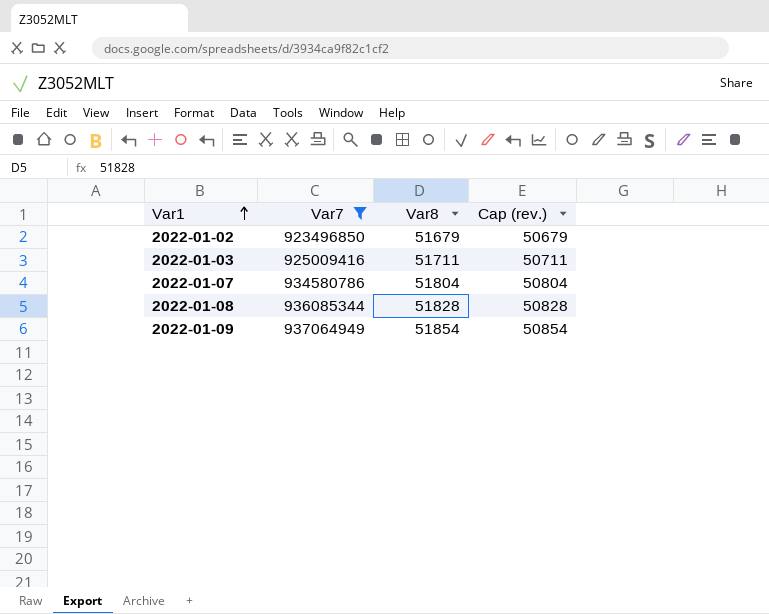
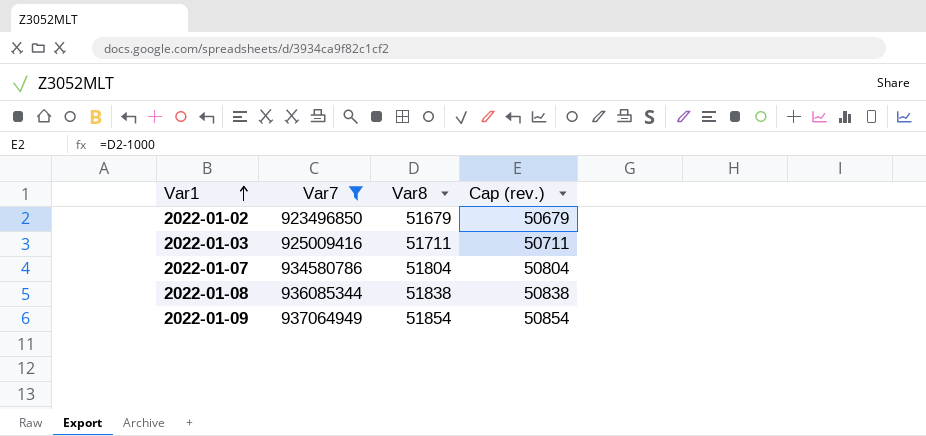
2022-01-08 | Var8: 51828 -> 51838
2022-01-08 | Cap (rev.): 50828 -> 50838

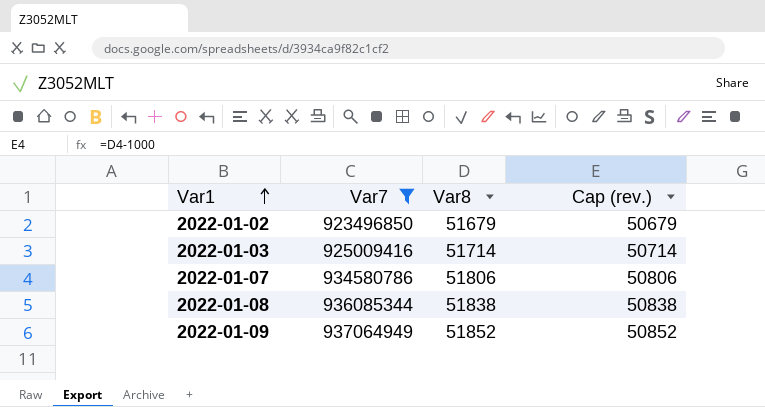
2022-01-03 | Var8: 51711 -> 51714
2022-01-03 | Cap (rev.): 50711 -> 50714
2022-01-07 | Var8: 51804 -> 51806
2022-01-07 | Cap (rev.): 50804 -> 50806
2022-01-09 | Var8: 51854 -> 51852
2022-01-09 | Cap (rev.): 50854 -> 50852

